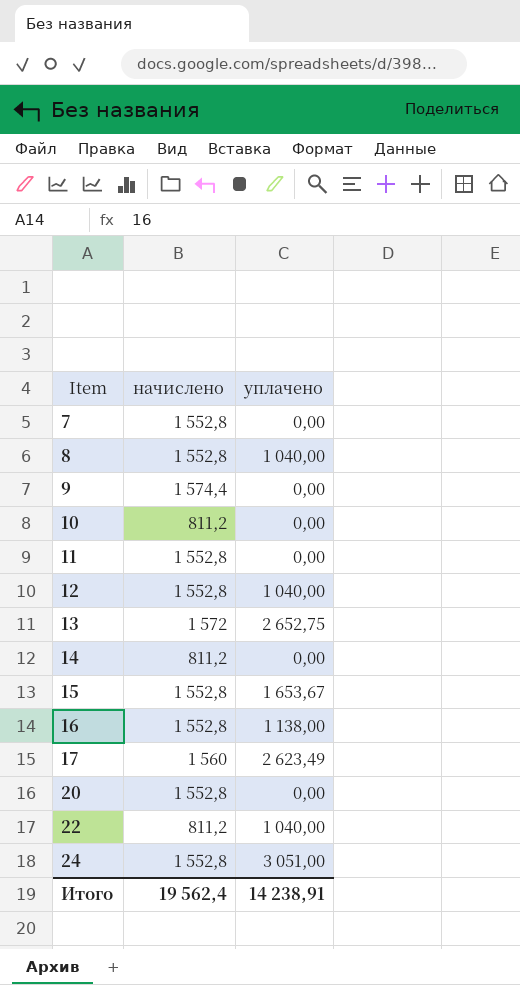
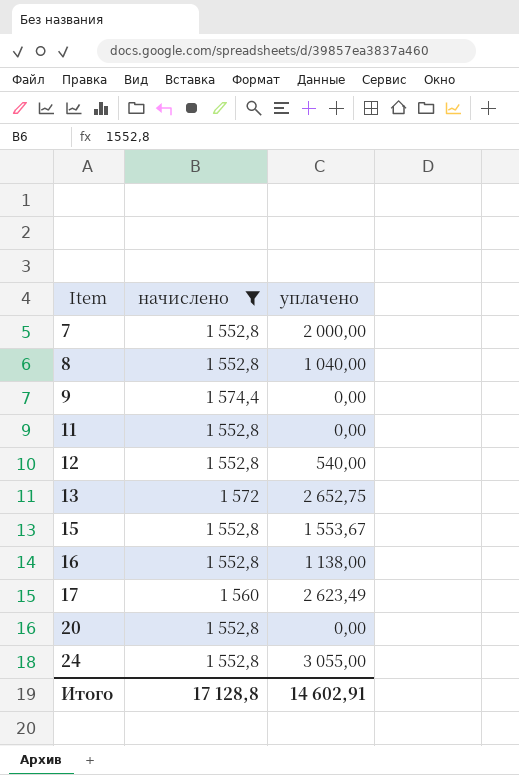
filter: none -> начислено != 811,2
7 | уплачено: 0,00 -> 2 000,00
12 | уплачено: 1 040,00 -> 540,00
15 | уплачено: 1 653,67 -> 1 553,67
24 | уплачено: 3 051,00 -> 3 055,00
Итого | начислено: 19 562,4 -> 17 128,8
Итого | уплачено: 14 238,91 -> 14 602,91

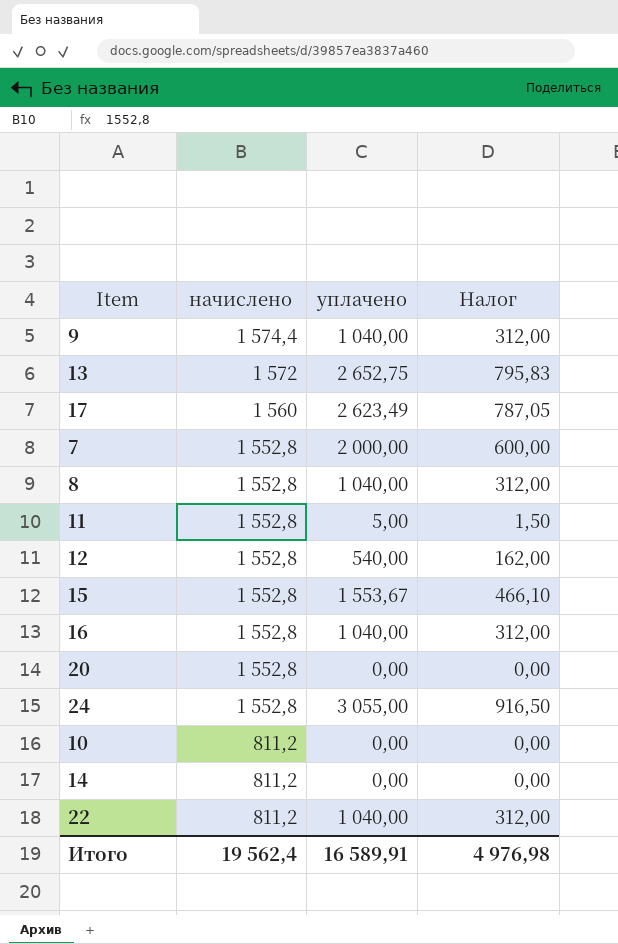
filter: начислено != 811,2 -> none
row order: Item ascending -> начислено descending
column Налог | formula: none -> [уплачено] * 0,3
9 | уплачено: 0,00 -> 1 040,00
11 | уплачено: 0,00 -> 5,00
16 | уплачено: 1 138,00 -> 1 040,00
Итого | начислено: 17 128,8 -> 19 562,4
Итого | уплачено: 14 602,91 -> 16 589,91

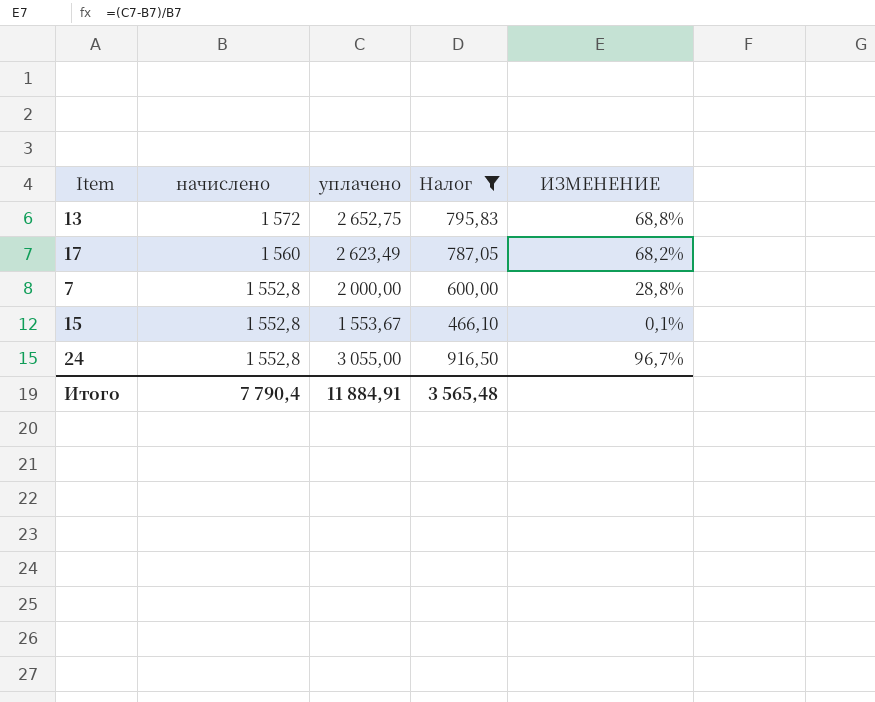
filter: none -> Налог >= 466,10
column ИЗМЕНЕНИЕ | formula: none -> ([уплачено] - [начислено]) / [начислено]
Итого | начислено: 19 562,4 -> 7 790,4
Итого | уплачено: 16 589,91 -> 11 884,91
Итого | Налог: 4 976,98 -> 3 565,48

